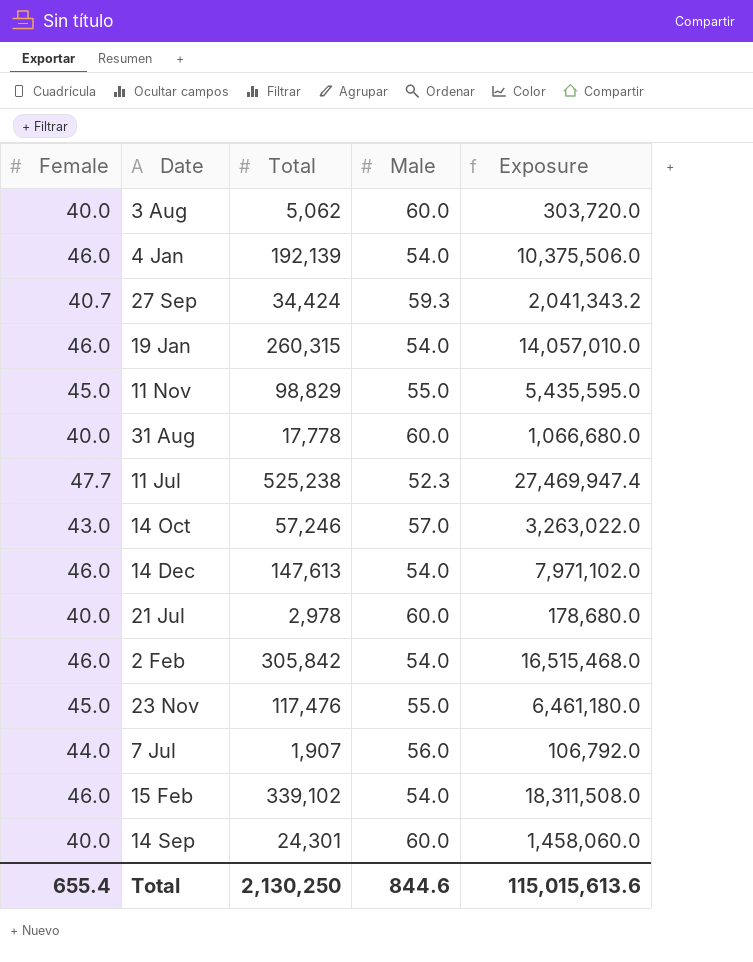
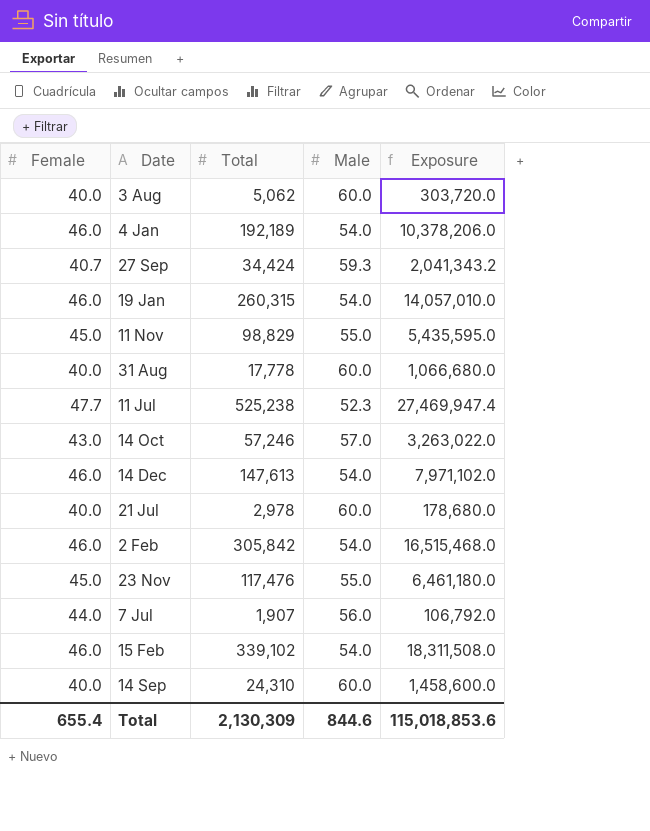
4 Jan | Total: 192,139 -> 192,189
4 Jan | Exposure: 10,375,506.0 -> 10,378,206.0
14 Sep | Total: 24,301 -> 24,310
14 Sep | Exposure: 1,458,060.0 -> 1,458,600.0
Total | Total: 2,130,250 -> 2,130,309
Total | Exposure: 115,015,613.6 -> 115,018,853.6

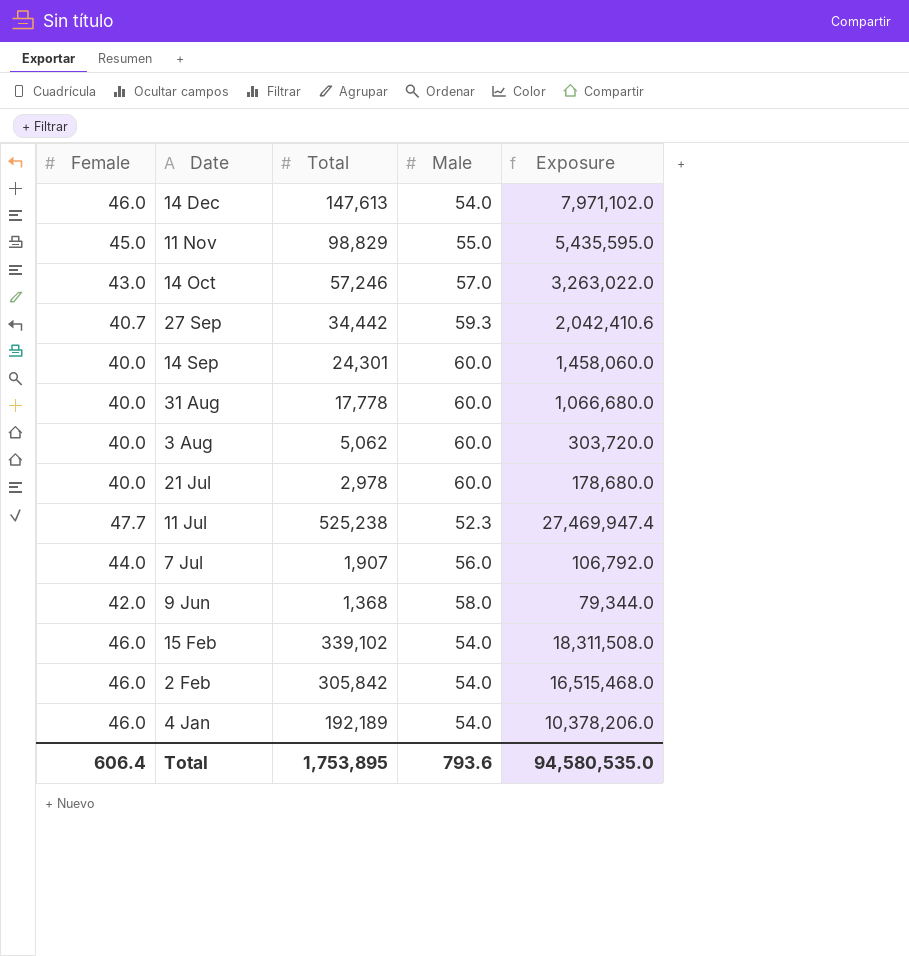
row order: none -> Date descending
row 19 Jan: 46.0 | 260,315 | 54.0 | 14,057,010.0 -> none
row 23 Nov: 45.0 | 117,476 | 55.0 | 6,461,180.0 -> none
27 Sep | Total: 34,424 -> 34,442
27 Sep | Exposure: 2,041,343.2 -> 2,042,410.6
14 Sep | Total: 24,310 -> 24,301
14 Sep | Exposure: 1,458,600.0 -> 1,458,060.0
row 9 Jun: none -> 42.0 | 1,368 | 58.0 | 79,344.0
Total | Female: 655.4 -> 606.4
Total | Total: 2,130,309 -> 1,753,895
Total | Male: 844.6 -> 793.6
Total | Exposure: 115,018,853.6 -> 94,580,535.0

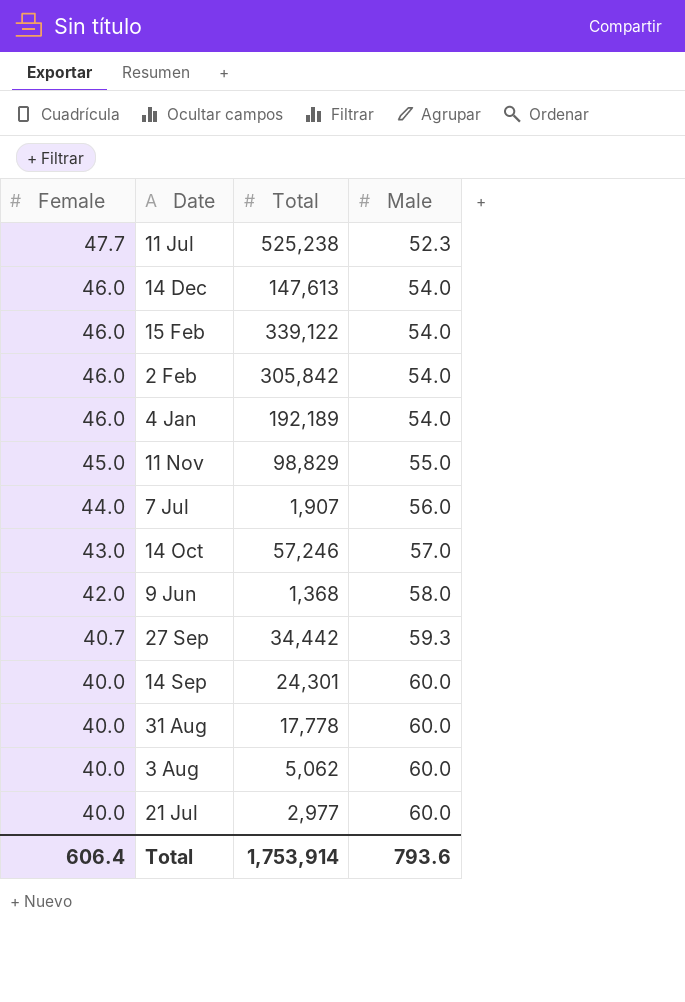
row order: Date descending -> Female descending
column Exposure | formula: [Total] * [Male] -> none
15 Feb | Total: 339,102 -> 339,122
21 Jul | Total: 2,978 -> 2,977
Total | Total: 1,753,895 -> 1,753,914

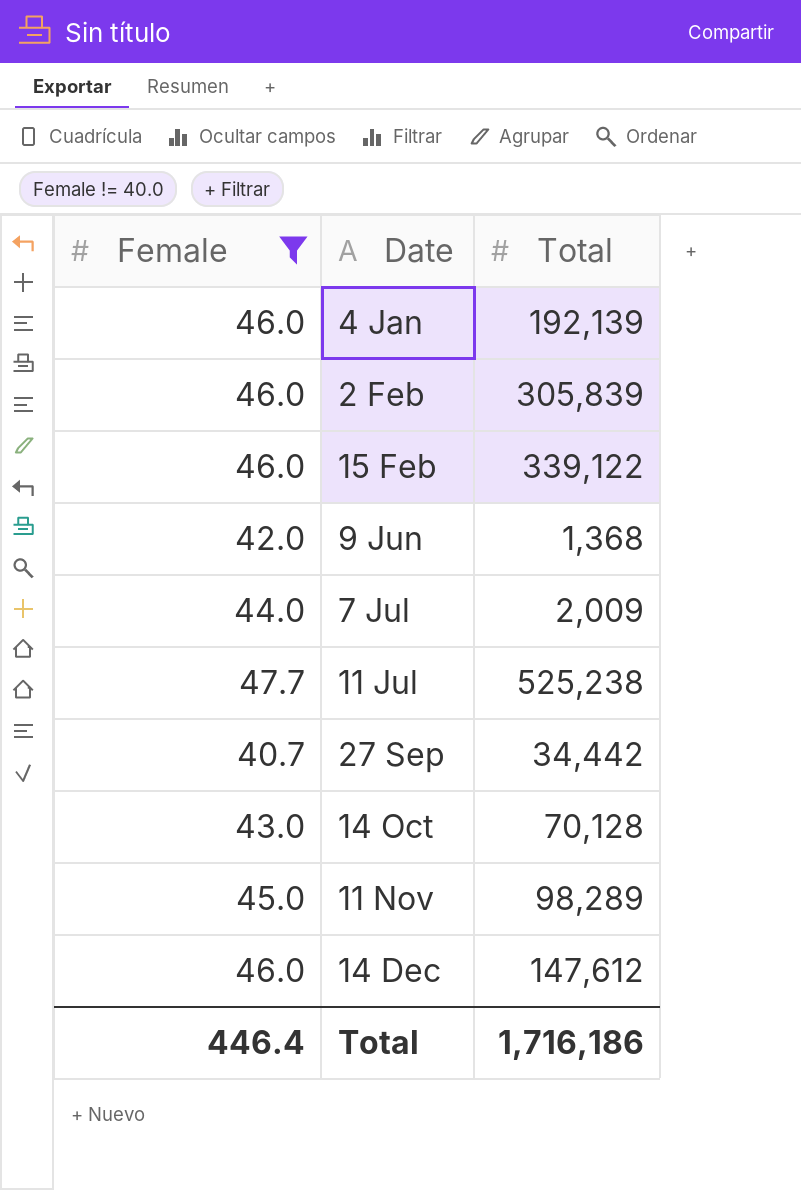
filter: none -> Female != 40.0
row order: Female descending -> Date ascending
column Male | position: 4 -> none
4 Jan | Total: 192,189 -> 192,139
2 Feb | Total: 305,842 -> 305,839
7 Jul | Total: 1,907 -> 2,009
14 Oct | Total: 57,246 -> 70,128
11 Nov | Total: 98,829 -> 98,289
14 Dec | Total: 147,613 -> 147,612
Total | Female: 606.4 -> 446.4
Total | Total: 1,753,914 -> 1,716,186

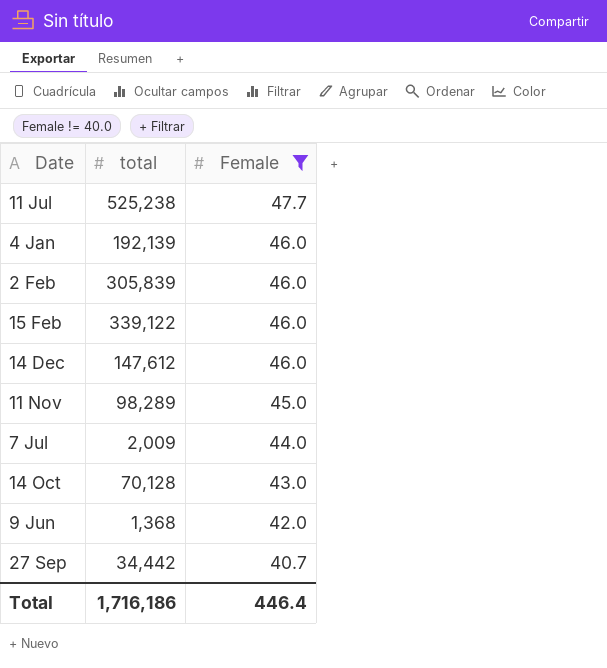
row order: Date ascending -> Female descending
column name: Total -> total
column Female | position: 1 -> 3

